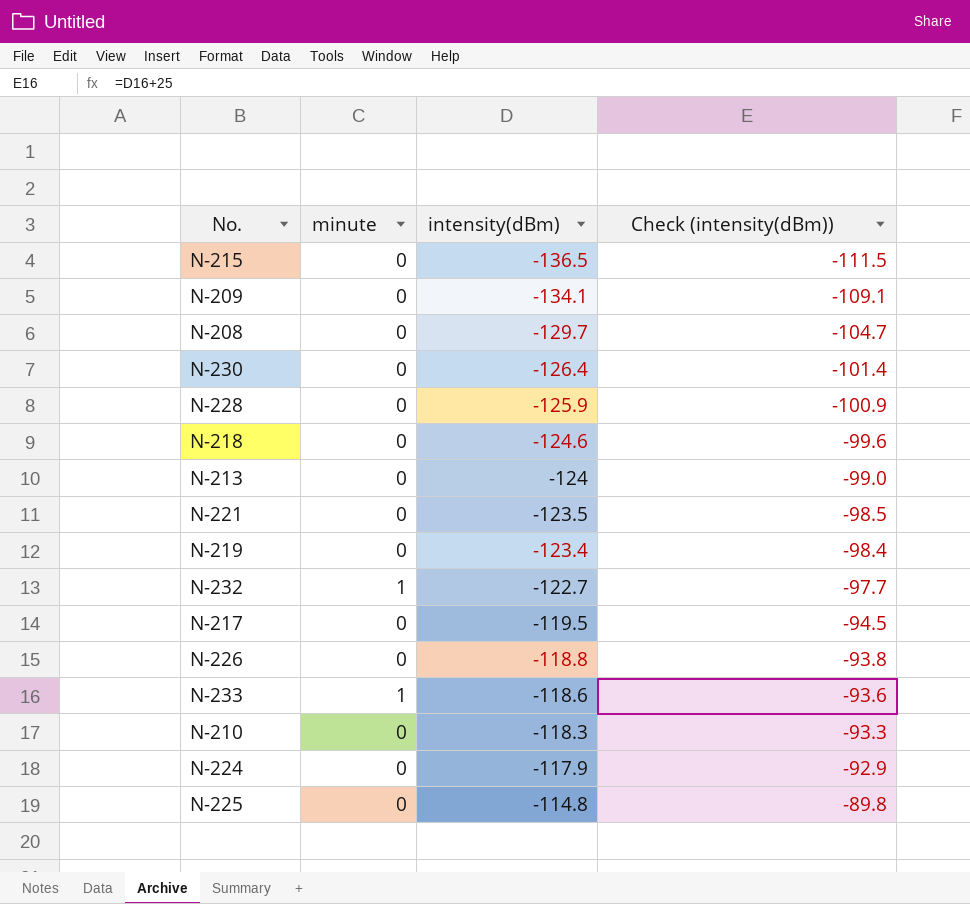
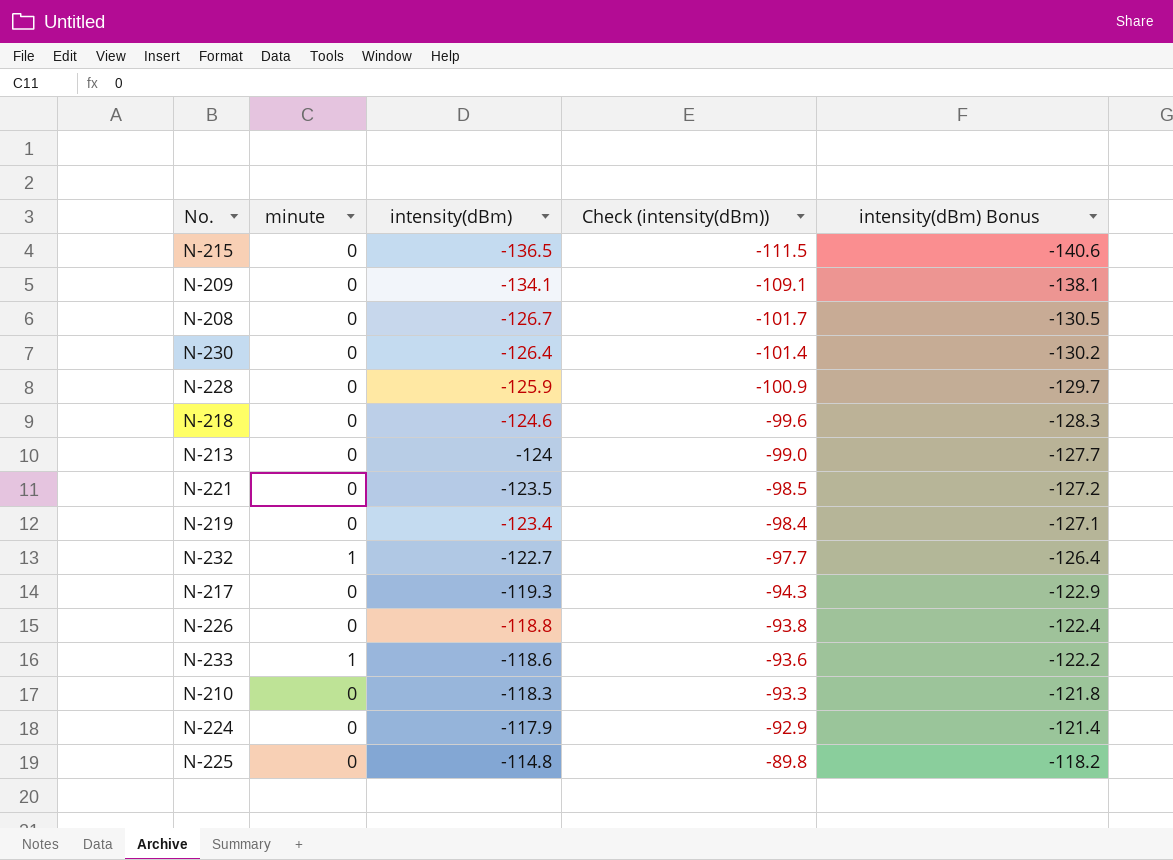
column intensity(dBm) Bonus | formula: none -> [intensity(dBm)] * 1.03
N-208 | intensity(dBm): -129.7 -> -126.7
N-208 | Check (intensity(dBm)): -104.7 -> -101.7
N-217 | intensity(dBm): -119.5 -> -119.3
N-217 | Check (intensity(dBm)): -94.5 -> -94.3

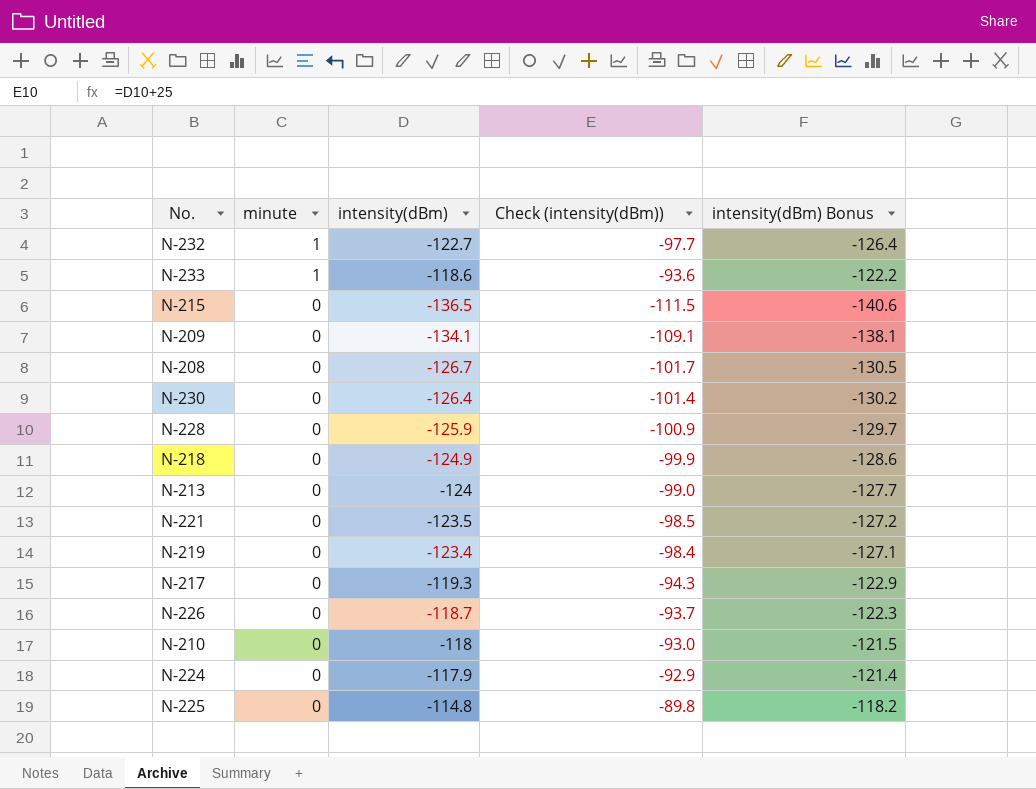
row order: intensity(dBm) ascending -> minute descending
N-218 | intensity(dBm): -124.6 -> -124.9
N-218 | Check (intensity(dBm)): -99.6 -> -99.9
N-218 | intensity(dBm) Bonus: -128.3 -> -128.6
N-226 | intensity(dBm): -118.8 -> -118.7
N-226 | Check (intensity(dBm)): -93.8 -> -93.7
N-226 | intensity(dBm) Bonus: -122.4 -> -122.3
N-210 | intensity(dBm): -118.3 -> -118
N-210 | Check (intensity(dBm)): -93.3 -> -93.0
N-210 | intensity(dBm) Bonus: -121.8 -> -121.5

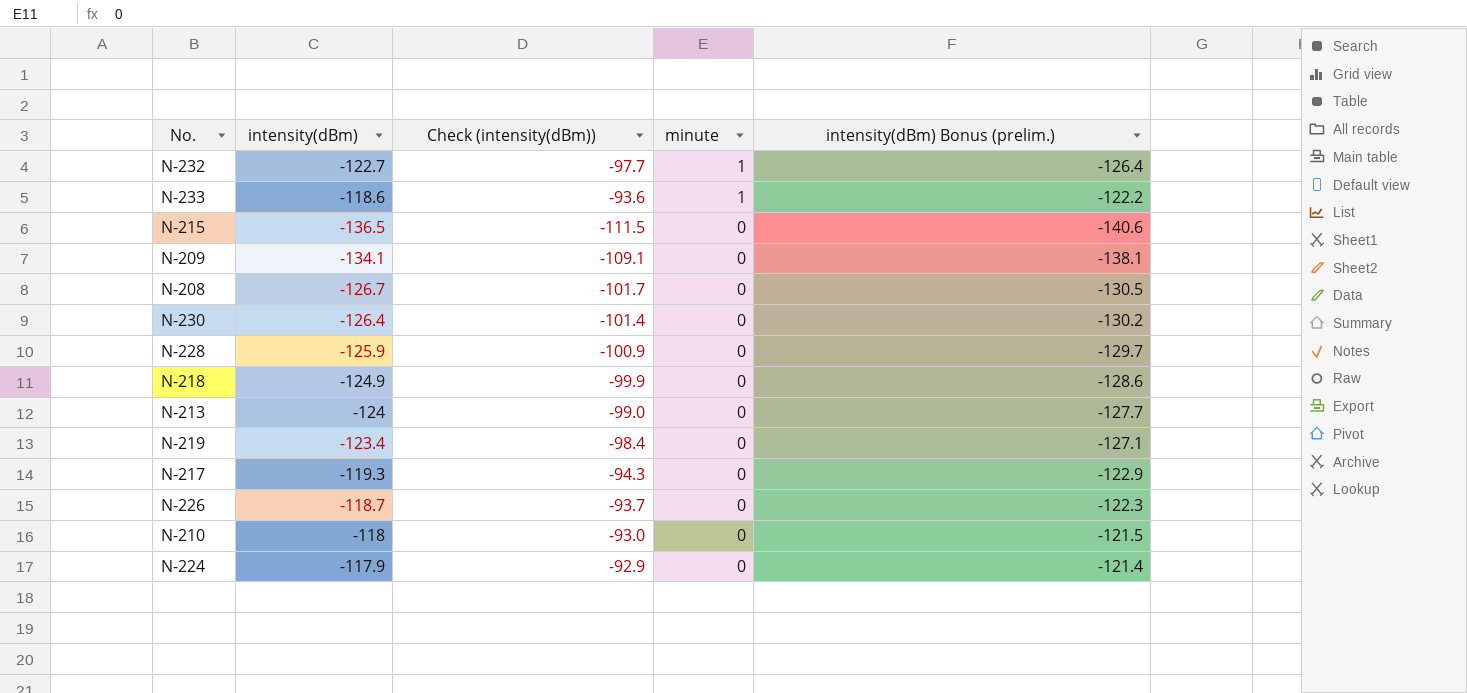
column minute | position: 2 -> 4
column name: intensity(dBm) Bonus -> intensity(dBm) Bonus (prelim.)
row N-221: 0 | -123.5 | -98.5 | -127.2 -> none
row N-225: 0 | -114.8 | -89.8 | -118.2 -> none

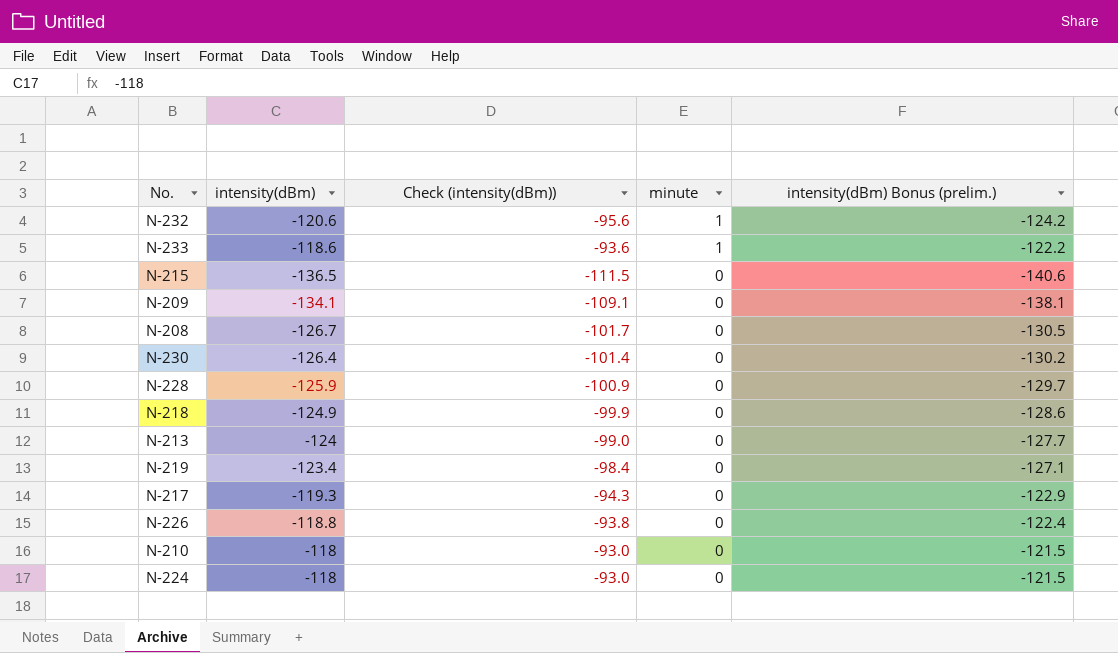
N-232 | intensity(dBm): -122.7 -> -120.6
N-232 | Check (intensity(dBm)): -97.7 -> -95.6
N-232 | intensity(dBm) Bonus (prelim.): -126.4 -> -124.2
N-226 | intensity(dBm): -118.7 -> -118.8
N-226 | Check (intensity(dBm)): -93.7 -> -93.8
N-226 | intensity(dBm) Bonus (prelim.): -122.3 -> -122.4
N-224 | intensity(dBm): -117.9 -> -118
N-224 | Check (intensity(dBm)): -92.9 -> -93.0
N-224 | intensity(dBm) Bonus (prelim.): -121.4 -> -121.5

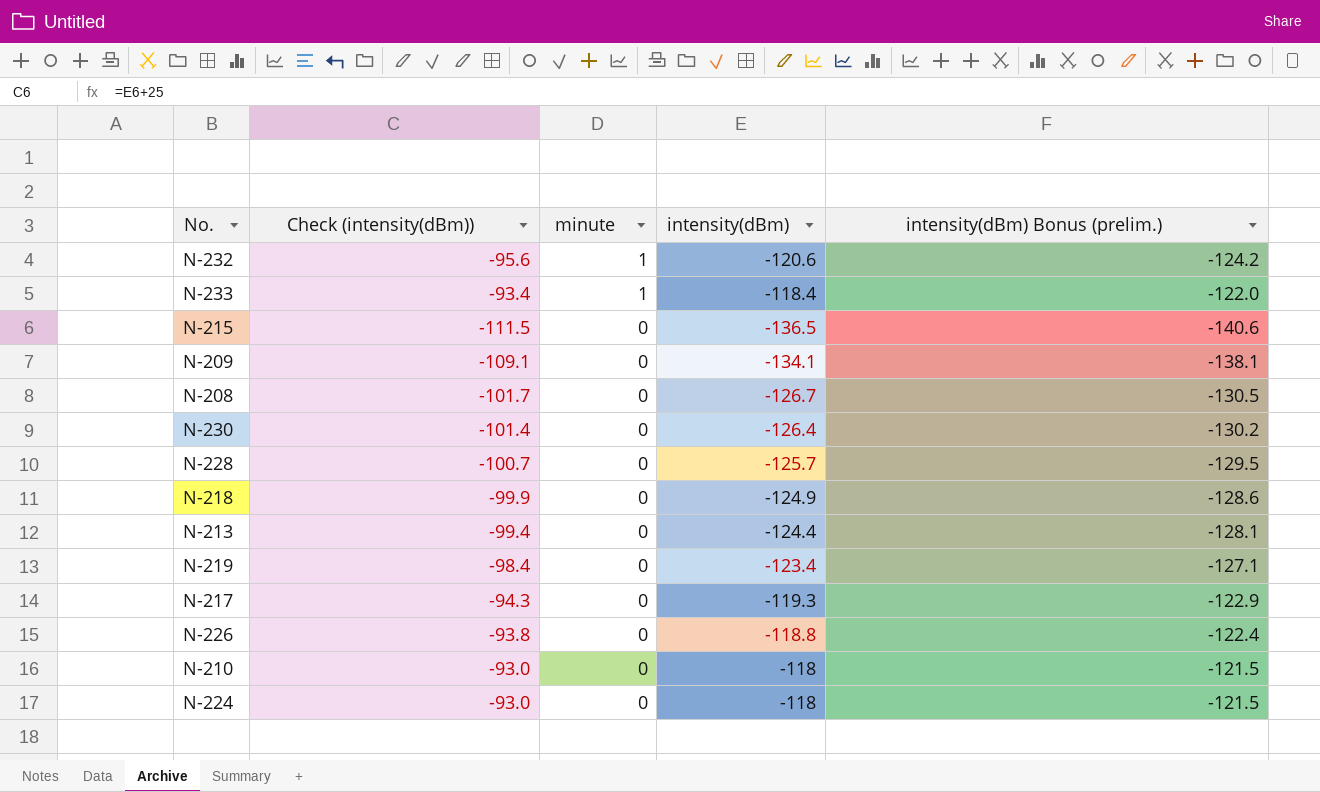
column intensity(dBm) | position: 2 -> 4
N-233 | Check (intensity(dBm)): -93.6 -> -93.4
N-233 | intensity(dBm): -118.6 -> -118.4
N-233 | intensity(dBm) Bonus (prelim.): -122.2 -> -122.0
N-228 | Check (intensity(dBm)): -100.9 -> -100.7
N-228 | intensity(dBm): -125.9 -> -125.7
N-228 | intensity(dBm) Bonus (prelim.): -129.7 -> -129.5
N-213 | Check (intensity(dBm)): -99.0 -> -99.4
N-213 | intensity(dBm): -124 -> -124.4
N-213 | intensity(dBm) Bonus (prelim.): -127.7 -> -128.1

